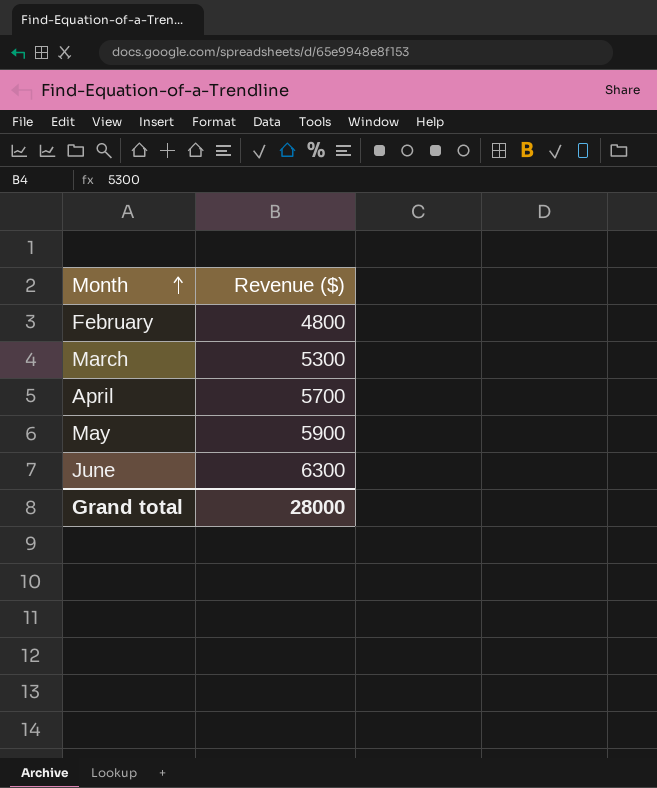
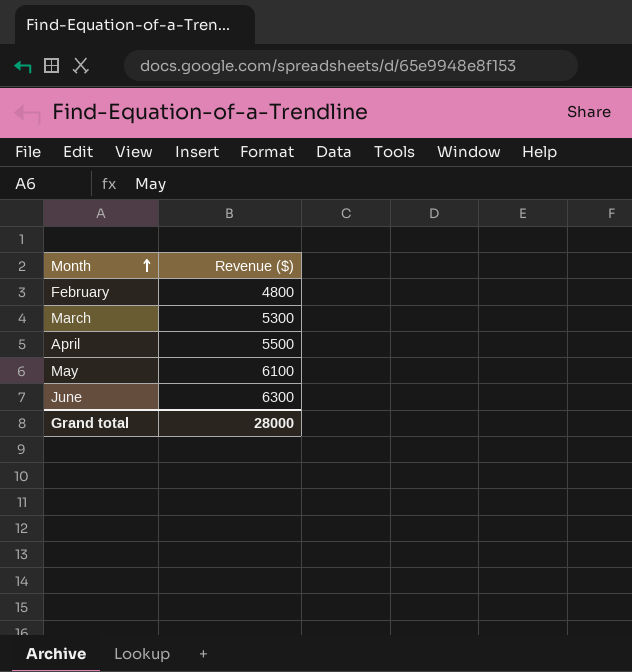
April | Revenue ($): 5700 -> 5500
May | Revenue ($): 5900 -> 6100

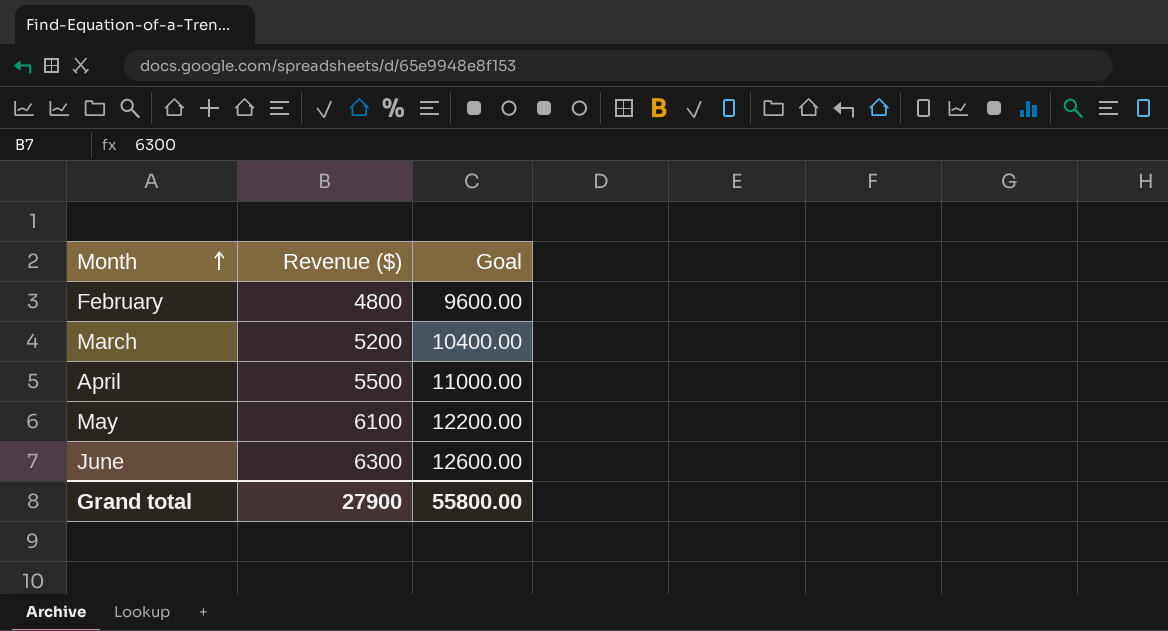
column Goal | formula: none -> [Revenue ($)] * 2
March | Revenue ($): 5300 -> 5200
Grand total | Revenue ($): 28000 -> 27900

